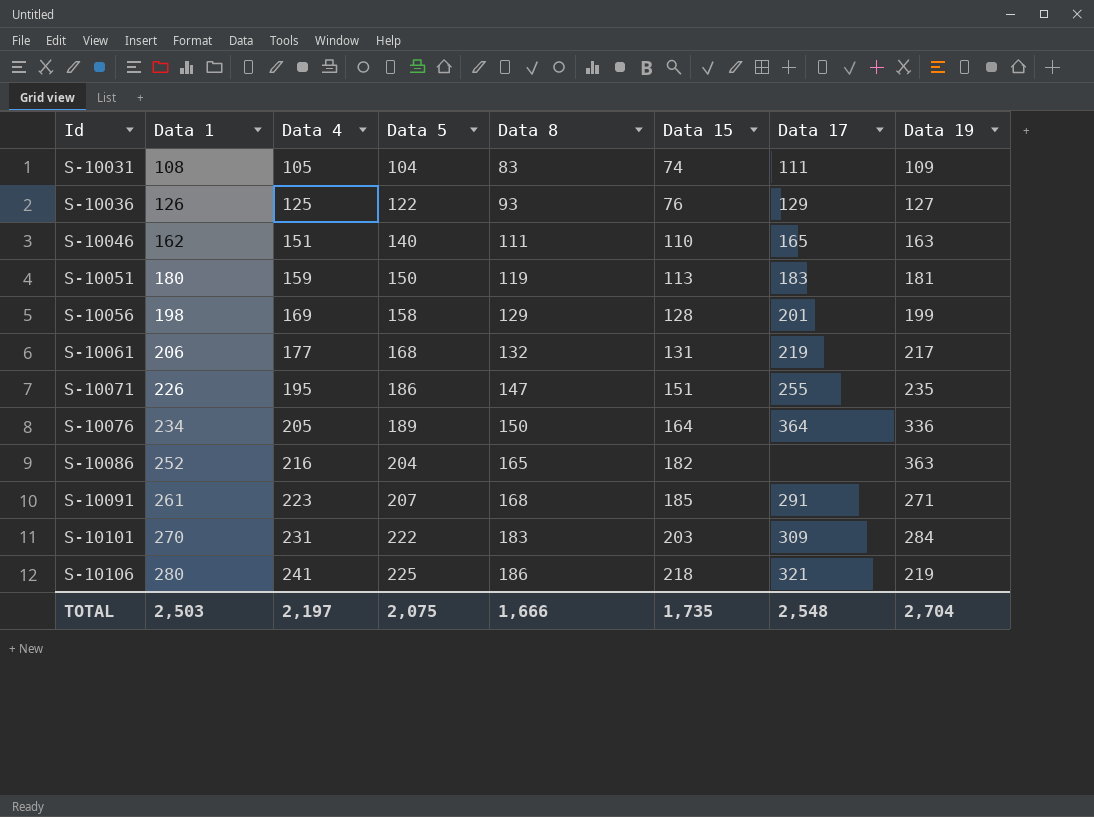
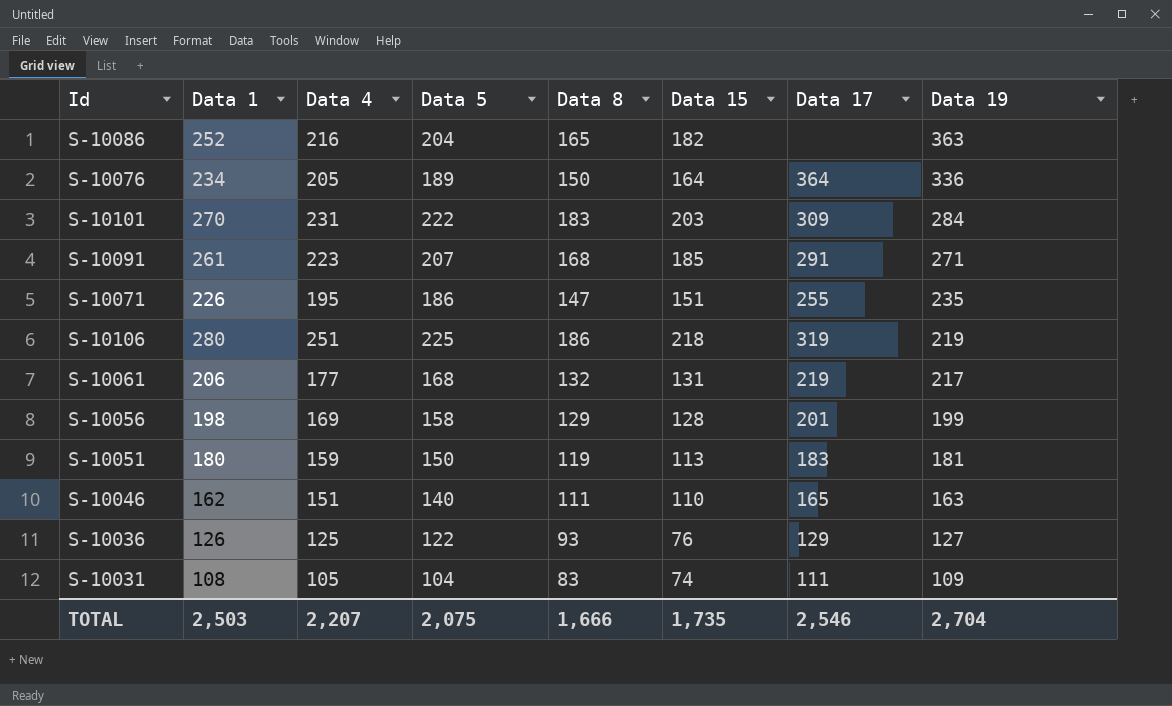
row order: Id ascending -> Data 19 descending
S-10106 | Data 4: 241 -> 251
S-10106 | Data 17: 321 -> 319
TOTAL | Data 4: 2,197 -> 2,207
TOTAL | Data 17: 2,548 -> 2,546

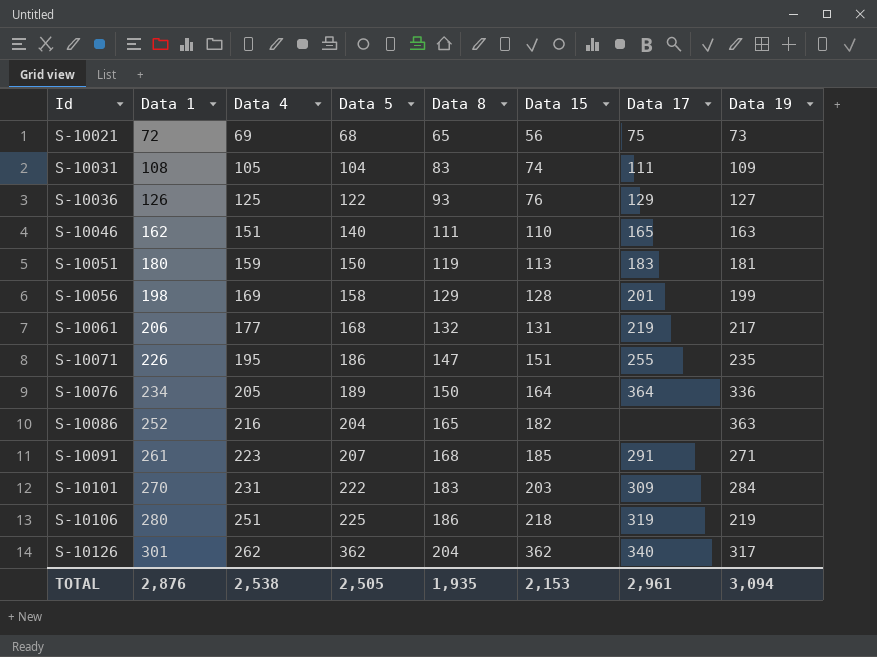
row order: Data 19 descending -> Id ascending
row S-10021: none -> 72 | 69 | 68 | 65 | 56 | 75 | 73
row S-10126: none -> 301 | 262 | 362 | 204 | 362 | 340 | 317
TOTAL | Data 1: 2,503 -> 2,876
TOTAL | Data 4: 2,207 -> 2,538
TOTAL | Data 5: 2,075 -> 2,505
TOTAL | Data 8: 1,666 -> 1,935
TOTAL | Data 15: 1,735 -> 2,153
TOTAL | Data 17: 2,546 -> 2,961
TOTAL | Data 19: 2,704 -> 3,094

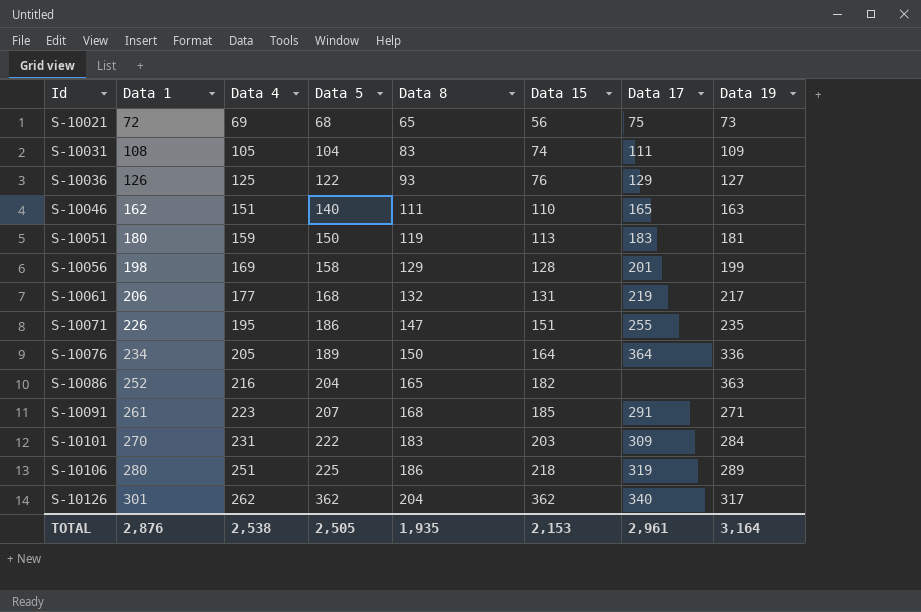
S-10106 | Data 19: 219 -> 289
TOTAL | Data 19: 3,094 -> 3,164

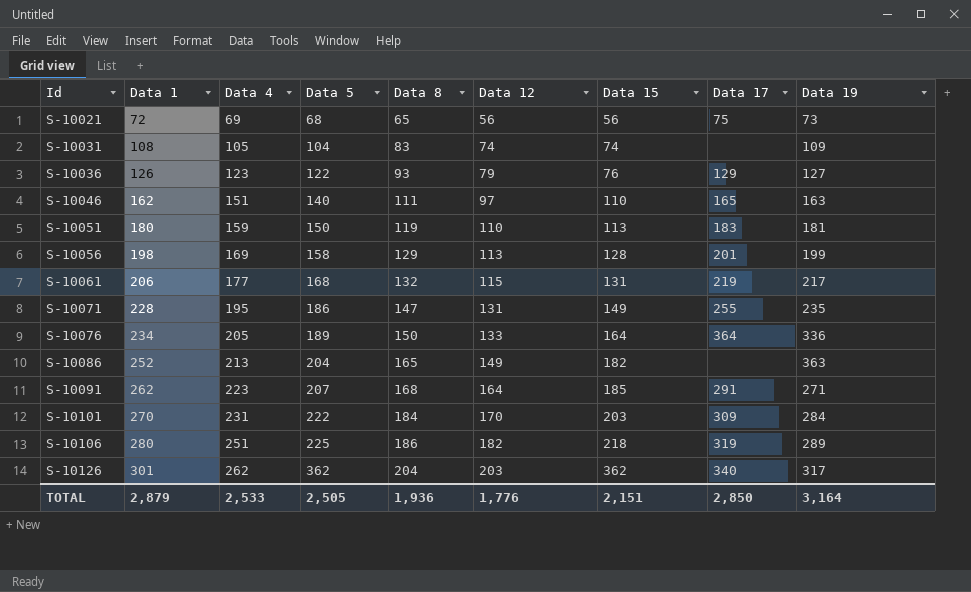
column Data 12 | position: none -> 6
S-10031 | Data 17: 111 -> none
S-10036 | Data 4: 125 -> 123
S-10071 | Data 1: 226 -> 228
S-10071 | Data 15: 151 -> 149
S-10086 | Data 4: 216 -> 213
S-10091 | Data 1: 261 -> 262
S-10101 | Data 8: 183 -> 184
TOTAL | Data 1: 2,876 -> 2,879
TOTAL | Data 4: 2,538 -> 2,533
TOTAL | Data 8: 1,935 -> 1,936
TOTAL | Data 15: 2,153 -> 2,151
TOTAL | Data 17: 2,961 -> 2,850

